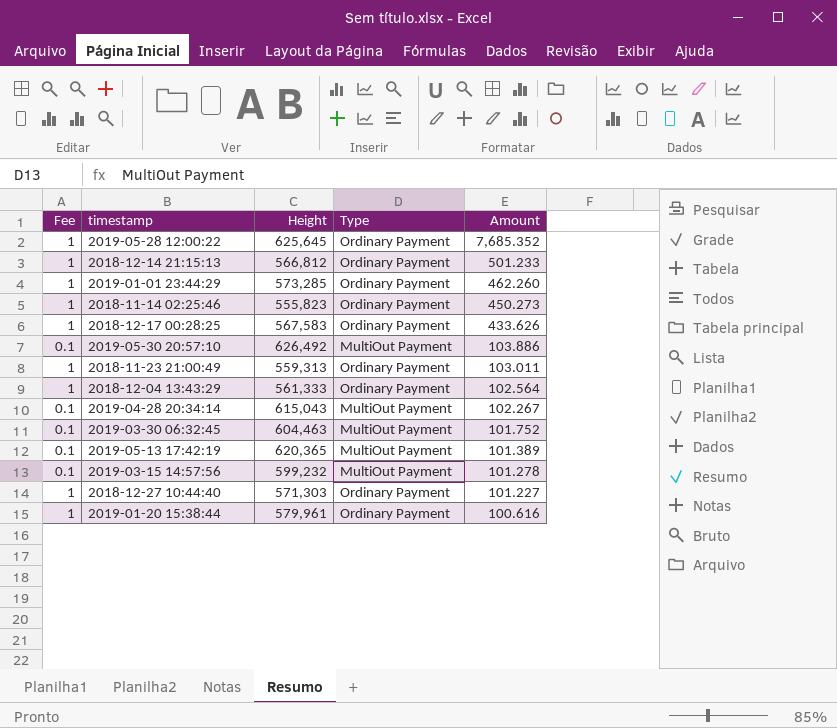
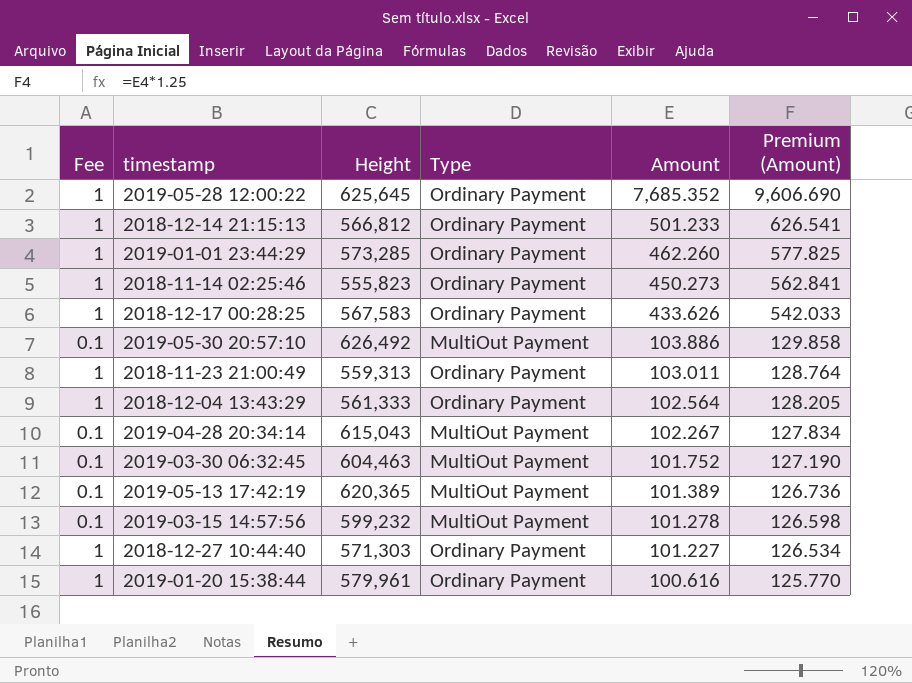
column Premium (Amount) | formula: none -> [Amount] * 1.25

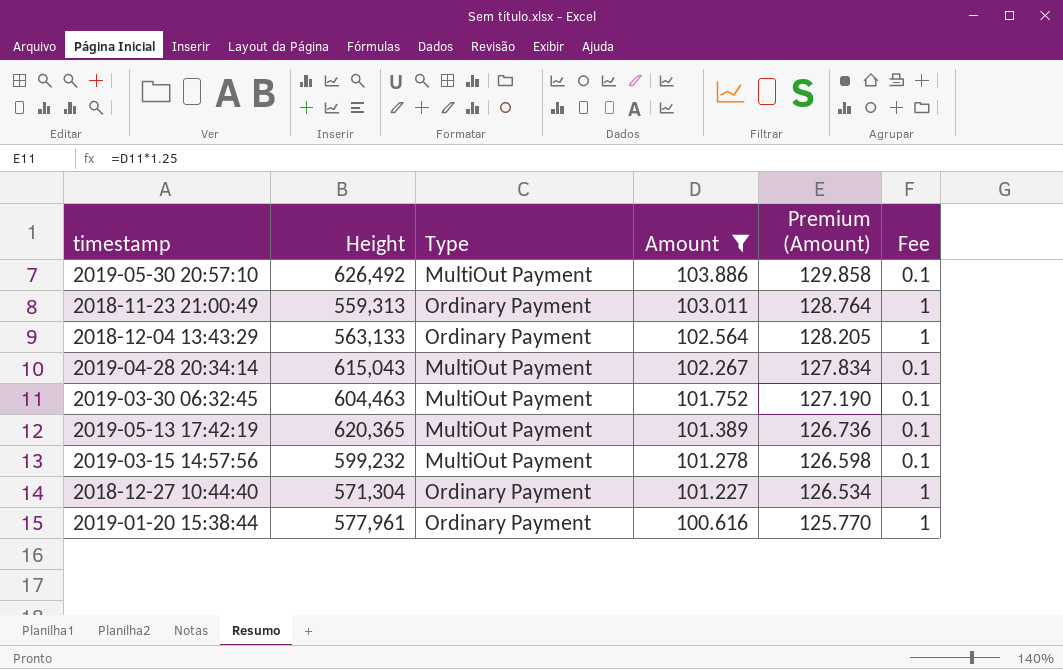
filter: none -> Amount <= 103.886
column Fee | position: 1 -> 6
2018-12-04 13:43:29 | Height: 561,333 -> 563,133
2018-12-27 10:44:40 | Height: 571,303 -> 571,304
2019-01-20 15:38:44 | Height: 579,961 -> 577,961

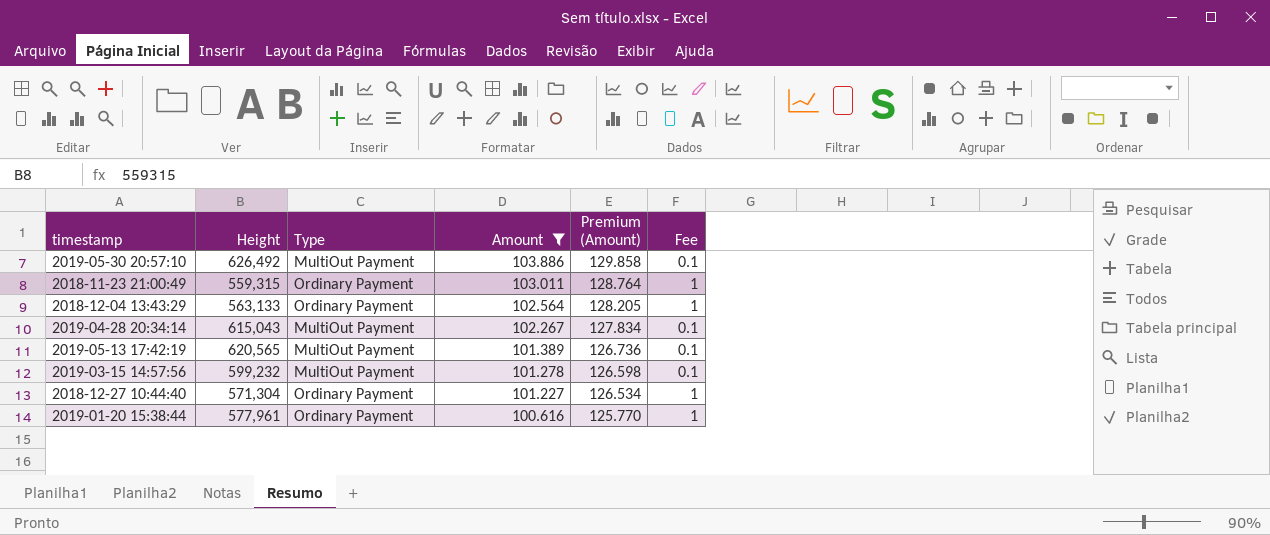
row 2019-03-30 06:32:45: 604,463 | MultiOut Payment | 101.752 | 127.190 | 0.1 -> none
2018-11-23 21:00:49 | Height: 559,313 -> 559,315
2019-05-13 17:42:19 | Height: 620,365 -> 620,565

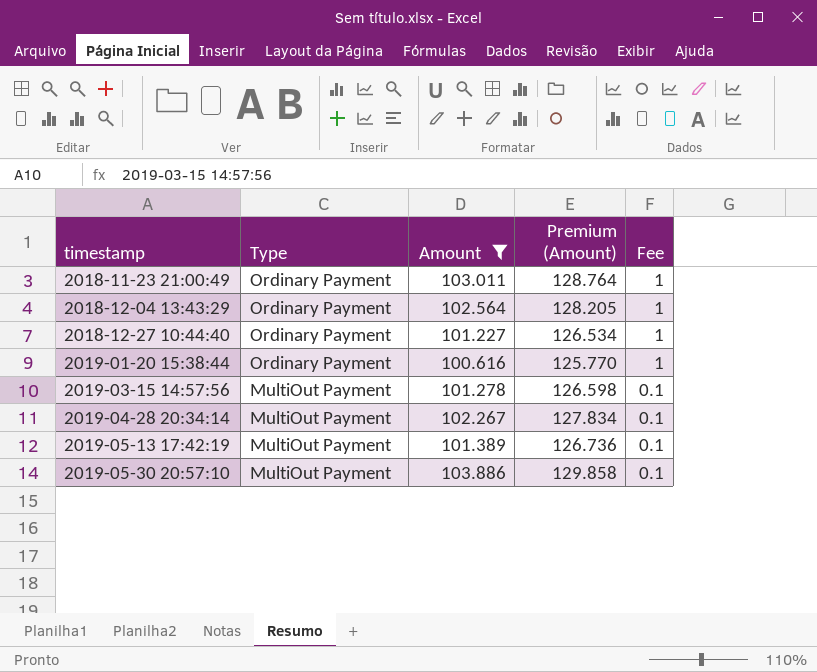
row order: Amount descending -> timestamp ascending
column Height | position: 2 -> none

